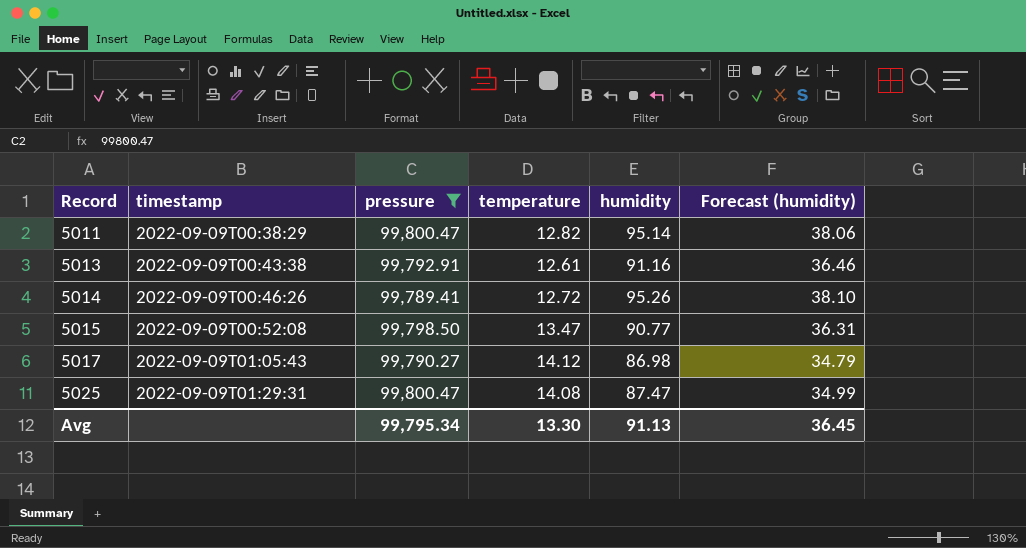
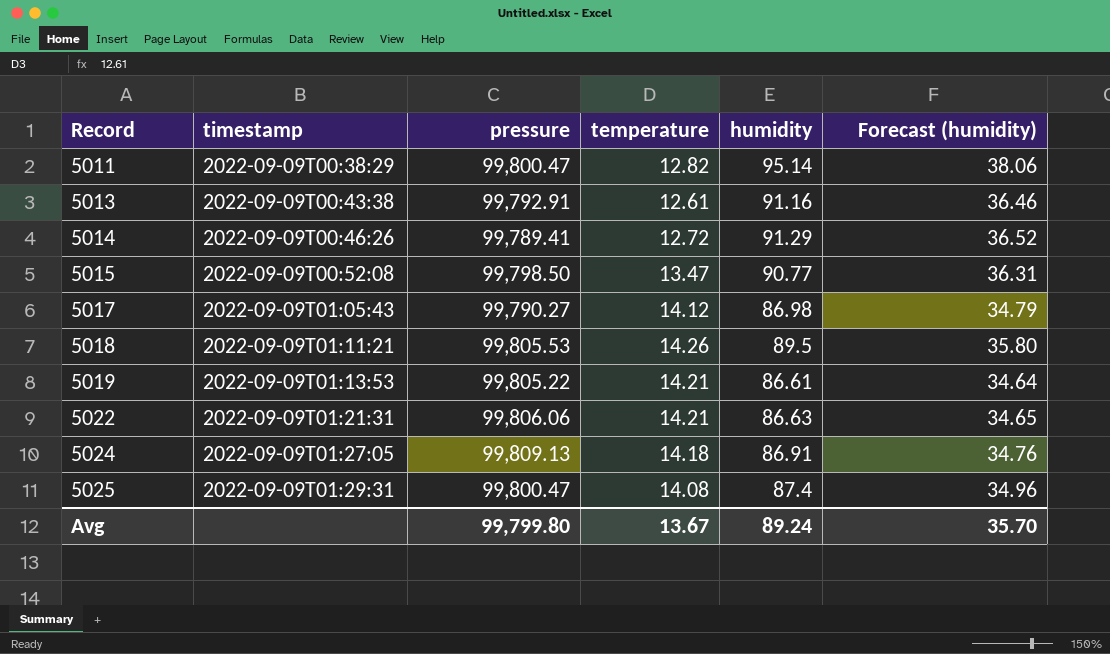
filter: pressure <= 99,800.47 -> none
5014 | humidity: 95.26 -> 91.29
5014 | Forecast (humidity): 38.10 -> 36.52
5025 | humidity: 87.47 -> 87.4
5025 | Forecast (humidity): 34.99 -> 34.96
Avg | pressure: 99,795.34 -> 99,799.80
Avg | temperature: 13.30 -> 13.67
Avg | humidity: 91.13 -> 89.24
Avg | Forecast (humidity): 36.45 -> 35.70

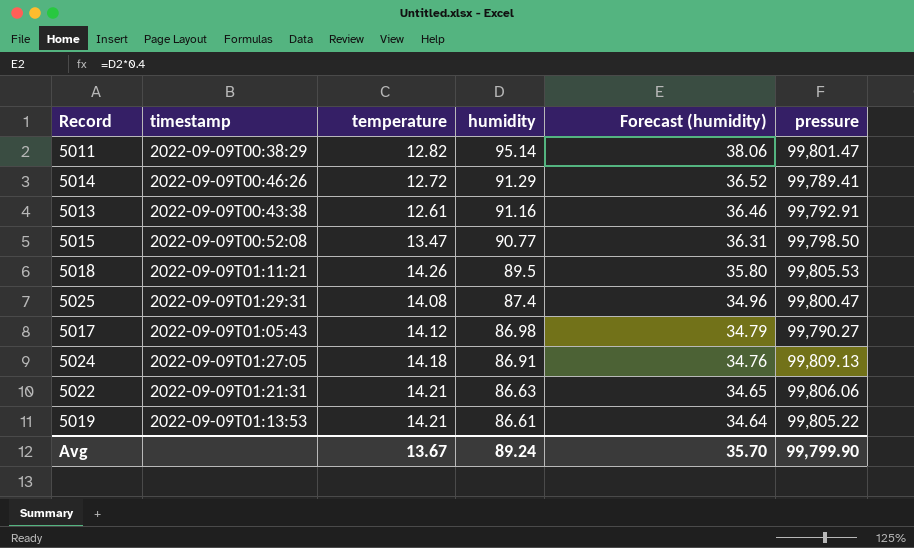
row order: Record ascending -> humidity descending
column pressure | position: 3 -> 6
5011 | pressure: 99,800.47 -> 99,801.47
Avg | pressure: 99,799.80 -> 99,799.90

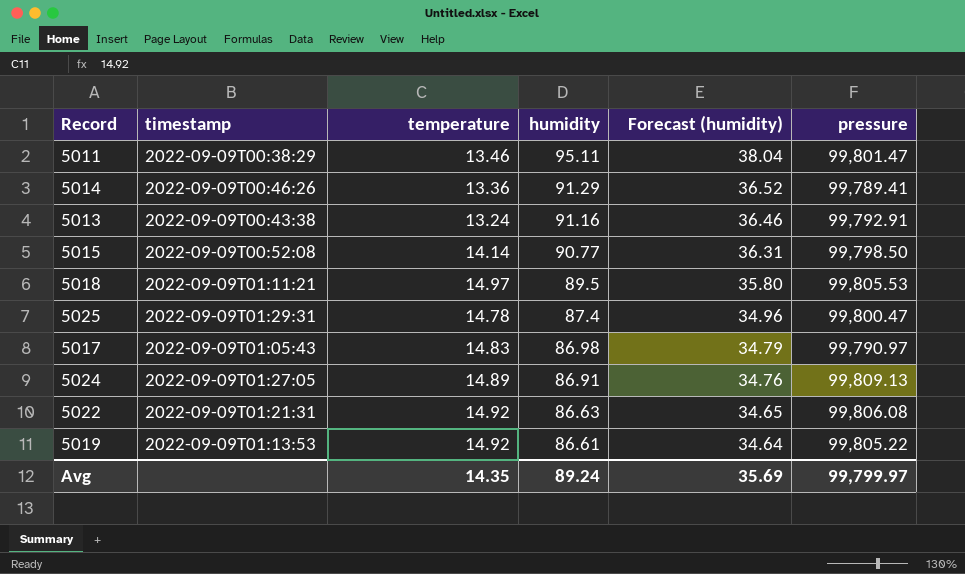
5011 | temperature: 12.82 -> 13.46
5011 | humidity: 95.14 -> 95.11
5011 | Forecast (humidity): 38.06 -> 38.04
5014 | temperature: 12.72 -> 13.36
5013 | temperature: 12.61 -> 13.24
5015 | temperature: 13.47 -> 14.14
5018 | temperature: 14.26 -> 14.97
5025 | temperature: 14.08 -> 14.78
5017 | temperature: 14.12 -> 14.83
5017 | pressure: 99,790.27 -> 99,790.97
5024 | temperature: 14.18 -> 14.89
5022 | temperature: 14.21 -> 14.92
5022 | pressure: 99,806.06 -> 99,806.08
5019 | temperature: 14.21 -> 14.92
Avg | temperature: 13.67 -> 14.35
Avg | Forecast (humidity): 35.70 -> 35.69
Avg | pressure: 99,799.90 -> 99,799.97

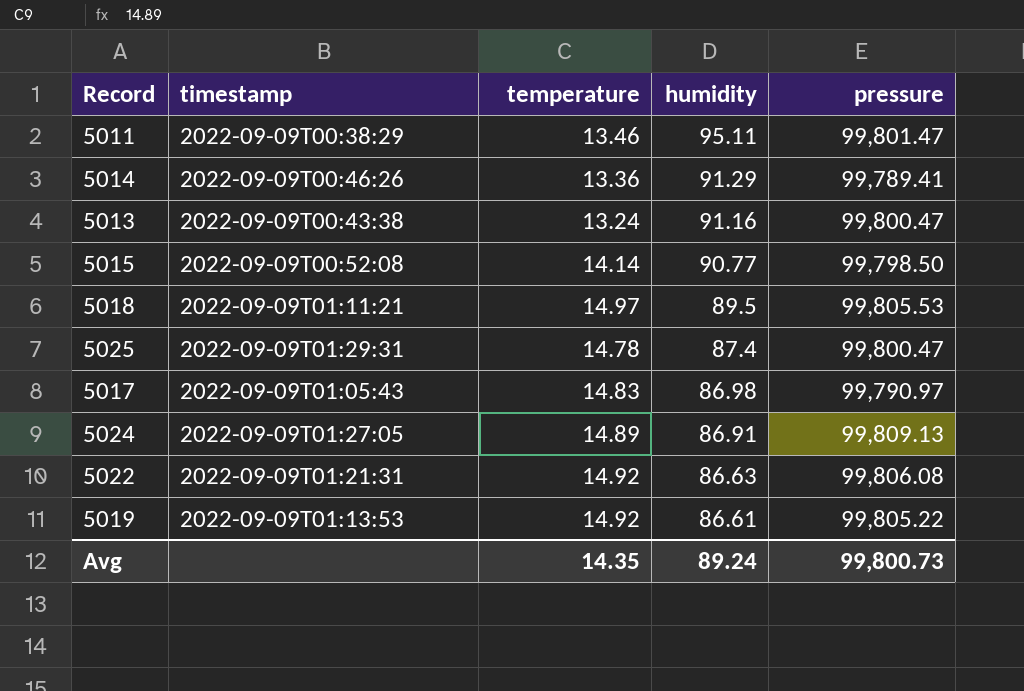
column Forecast (humidity) | formula: [humidity] * 0.4 -> none
5013 | pressure: 99,792.91 -> 99,800.47
Avg | pressure: 99,799.97 -> 99,800.73

